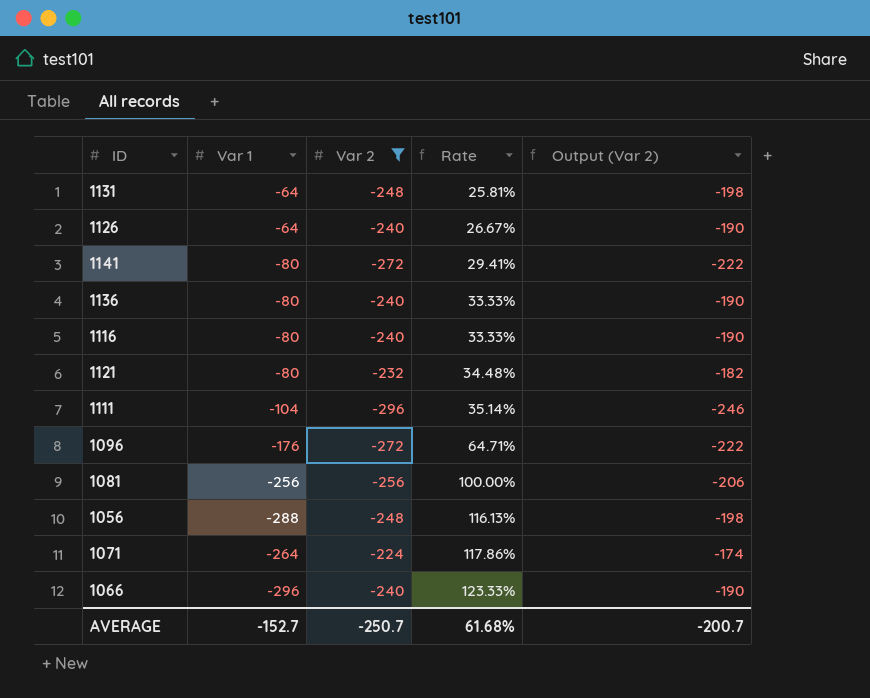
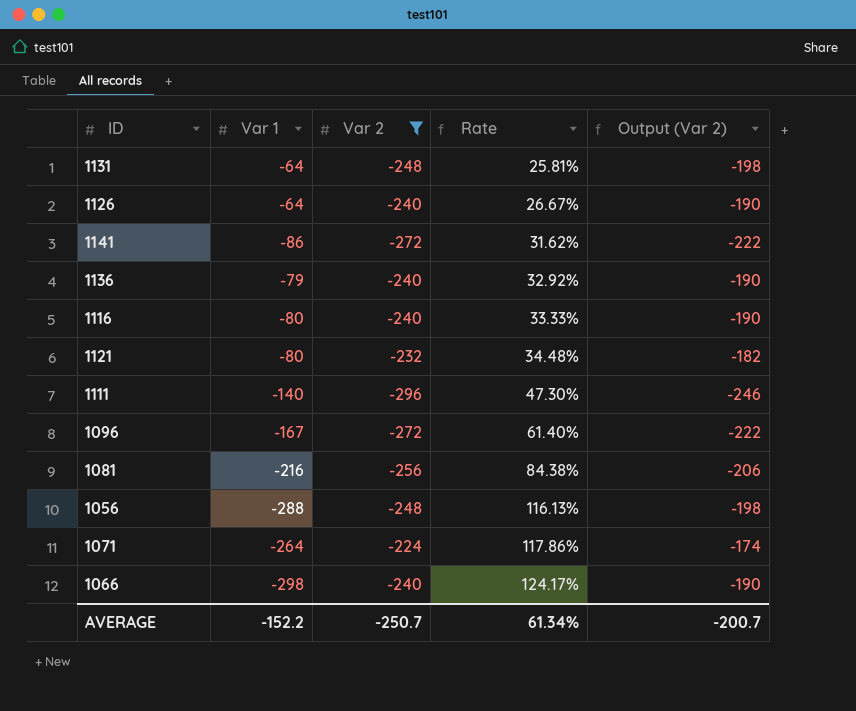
1141 | Var 1: -80 -> -86
1141 | Rate: 29.41% -> 31.62%
1136 | Var 1: -80 -> -79
1136 | Rate: 33.33% -> 32.92%
1111 | Var 1: -104 -> -140
1111 | Rate: 35.14% -> 47.30%
1096 | Var 1: -176 -> -167
1096 | Rate: 64.71% -> 61.40%
1081 | Var 1: -256 -> -216
1081 | Rate: 100.00% -> 84.38%
1066 | Var 1: -296 -> -298
1066 | Rate: 123.33% -> 124.17%
AVERAGE | Var 1: -152.7 -> -152.2
AVERAGE | Rate: 61.68% -> 61.34%

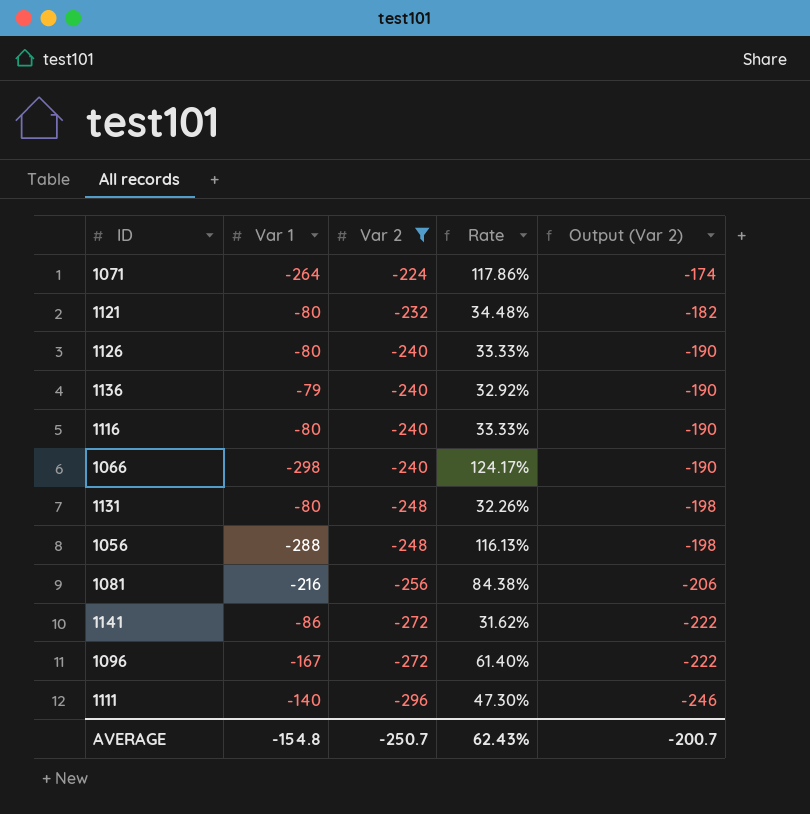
row order: Rate ascending -> Var 2 descending
1126 | Var 1: -64 -> -80
1126 | Rate: 26.67% -> 33.33%
1131 | Var 1: -64 -> -80
1131 | Rate: 25.81% -> 32.26%
AVERAGE | Var 1: -152.2 -> -154.8
AVERAGE | Rate: 61.34% -> 62.43%

